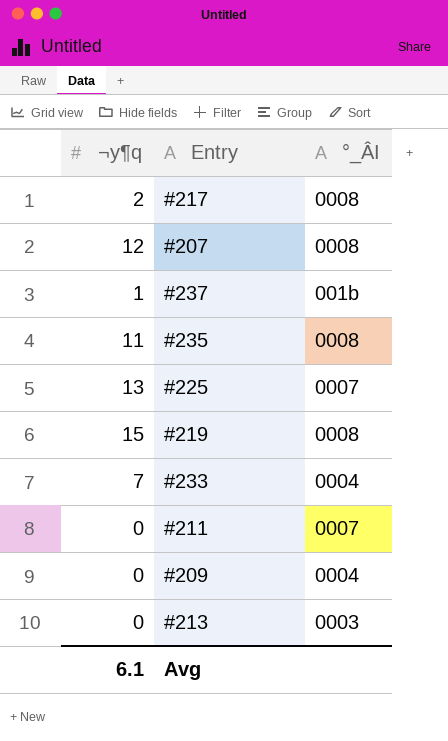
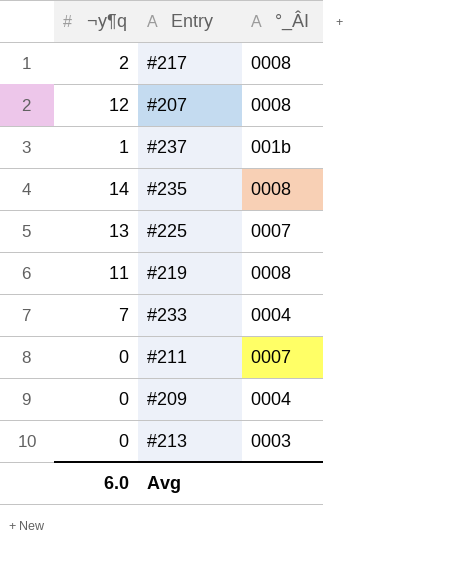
#235 | ¬y¶q: 11 -> 14
#219 | ¬y¶q: 15 -> 11
Avg | ¬y¶q: 6.1 -> 6.0

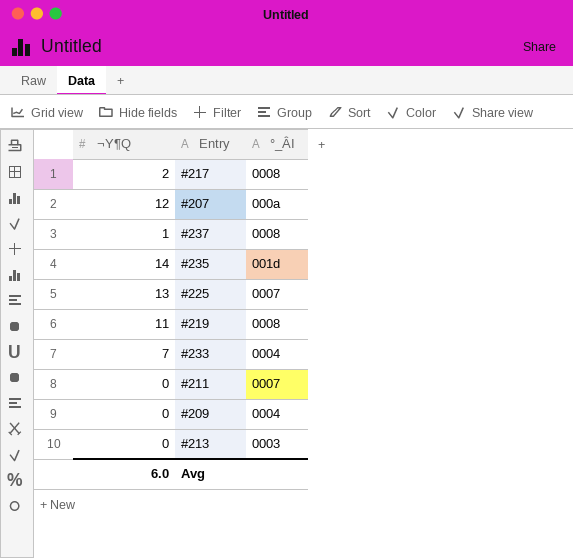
column name: ¬y¶q -> ¬Y¶Q
#207 | °_ÂI: 0008 -> 000a
#237 | °_ÂI: 001b -> 0008
#235 | °_ÂI: 0008 -> 001d

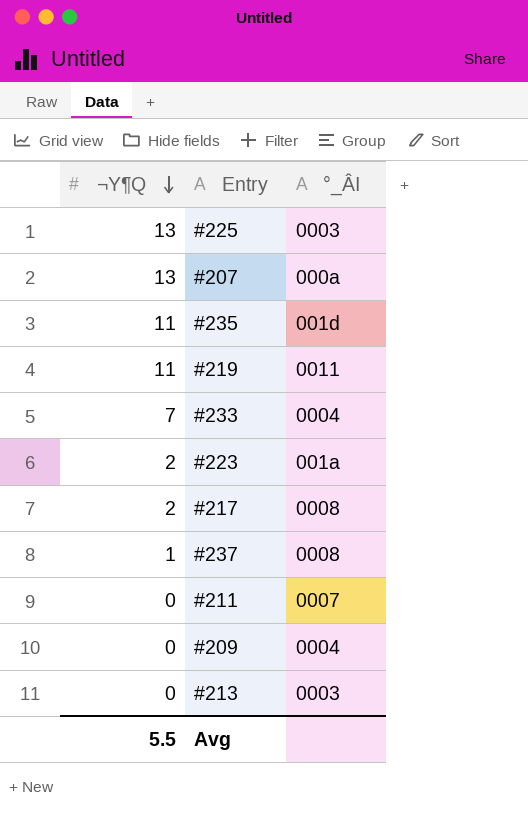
row order: none -> ¬Y¶Q descending
#225 | °_ÂI: 0007 -> 0003
#207 | ¬Y¶Q: 12 -> 13
#235 | ¬Y¶Q: 14 -> 11
#219 | °_ÂI: 0008 -> 0011
row #223: none -> 2 | 001a
Avg | ¬Y¶Q: 6.0 -> 5.5

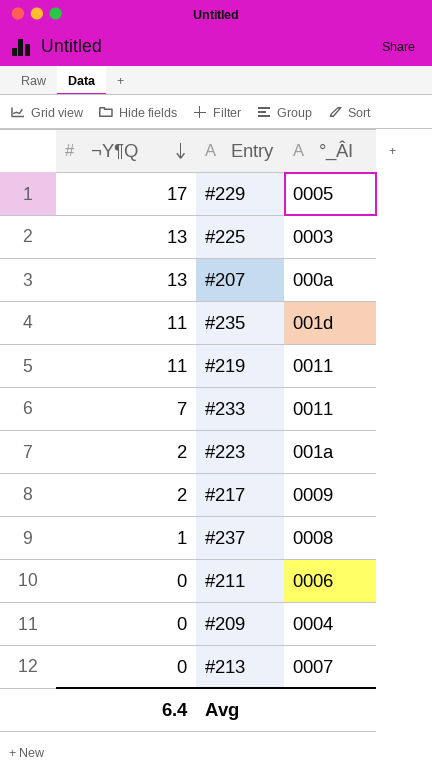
row #229: none -> 17 | 0005
#233 | °_ÂI: 0004 -> 0011
#217 | °_ÂI: 0008 -> 0009
#211 | °_ÂI: 0007 -> 0006
#213 | °_ÂI: 0003 -> 0007
Avg | ¬Y¶Q: 5.5 -> 6.4

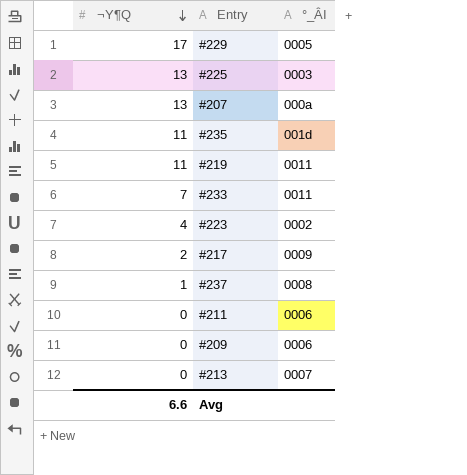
#223 | ¬Y¶Q: 2 -> 4
#223 | °_ÂI: 001a -> 0002
#209 | °_ÂI: 0004 -> 0006
Avg | ¬Y¶Q: 6.4 -> 6.6

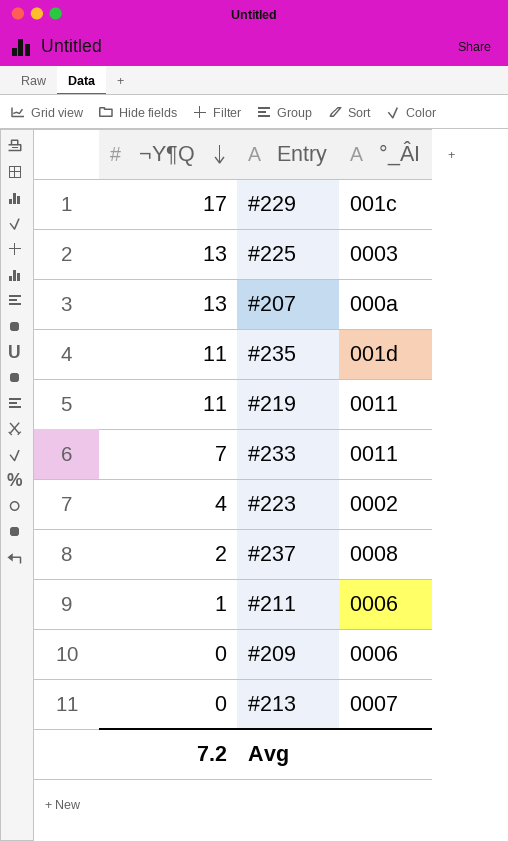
row #217: 2 | 0009 -> none
#229 | °_ÂI: 0005 -> 001c
#237 | ¬Y¶Q: 1 -> 2
#211 | ¬Y¶Q: 0 -> 1
Avg | ¬Y¶Q: 6.6 -> 7.2

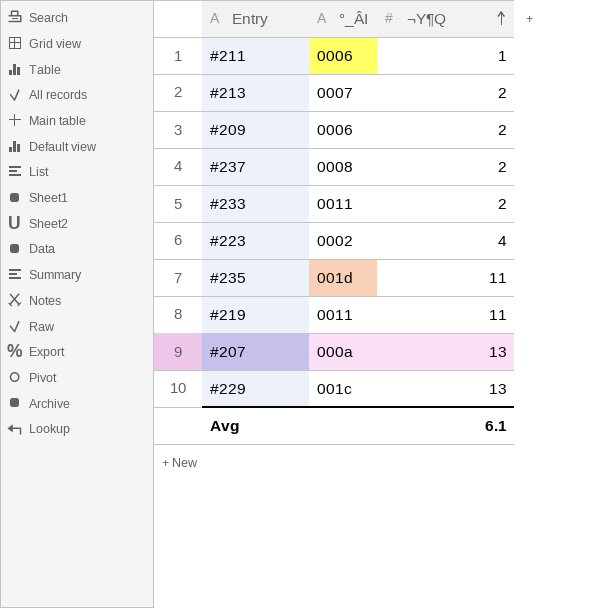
row order: ¬Y¶Q descending -> ¬Y¶Q ascending
column ¬Y¶Q | position: 1 -> 3
row #225: 13 | 0003 -> none
#213 | ¬Y¶Q: 0 -> 2
#209 | ¬Y¶Q: 0 -> 2
#233 | ¬Y¶Q: 7 -> 2
#229 | ¬Y¶Q: 17 -> 13
Avg | ¬Y¶Q: 7.2 -> 6.1

